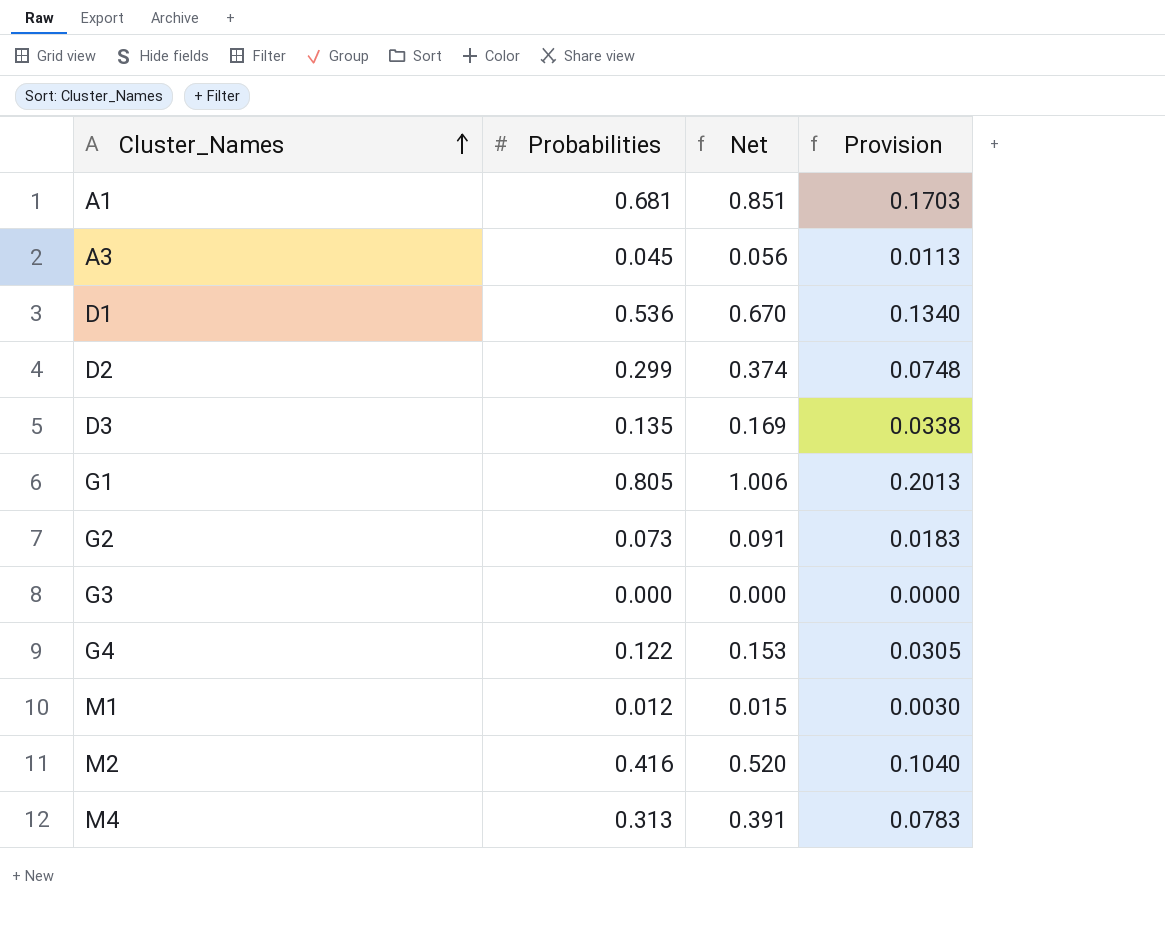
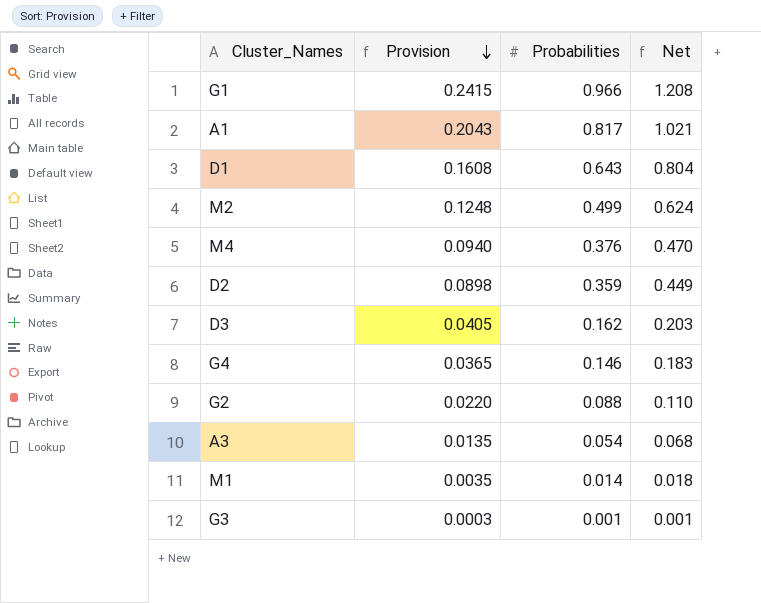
row order: Cluster_Names ascending -> Provision descending
column Provision | position: 4 -> 2
G1 | Provision: 0.2013 -> 0.2415
G1 | Probabilities: 0.805 -> 0.966
G1 | Net: 1.006 -> 1.208
A1 | Provision: 0.1703 -> 0.2043
A1 | Probabilities: 0.681 -> 0.817
A1 | Net: 0.851 -> 1.021
D1 | Provision: 0.1340 -> 0.1608
D1 | Probabilities: 0.536 -> 0.643
D1 | Net: 0.670 -> 0.804
M2 | Provision: 0.1040 -> 0.1248
M2 | Probabilities: 0.416 -> 0.499
M2 | Net: 0.520 -> 0.624
M4 | Provision: 0.0783 -> 0.0940
M4 | Probabilities: 0.313 -> 0.376
M4 | Net: 0.391 -> 0.470
D2 | Provision: 0.0748 -> 0.0898
D2 | Probabilities: 0.299 -> 0.359
D2 | Net: 0.374 -> 0.449
D3 | Provision: 0.0338 -> 0.0405
D3 | Probabilities: 0.135 -> 0.162
D3 | Net: 0.169 -> 0.203
G4 | Provision: 0.0305 -> 0.0365
G4 | Probabilities: 0.122 -> 0.146
G4 | Net: 0.153 -> 0.183
G2 | Provision: 0.0183 -> 0.0220
G2 | Probabilities: 0.073 -> 0.088
G2 | Net: 0.091 -> 0.110
A3 | Provision: 0.0113 -> 0.0135
A3 | Probabilities: 0.045 -> 0.054
A3 | Net: 0.056 -> 0.068
M1 | Provision: 0.0030 -> 0.0035
M1 | Probabilities: 0.012 -> 0.014
M1 | Net: 0.015 -> 0.018
G3 | Provision: 0.0000 -> 0.0003
G3 | Probabilities: 0.000 -> 0.001
G3 | Net: 0.000 -> 0.001

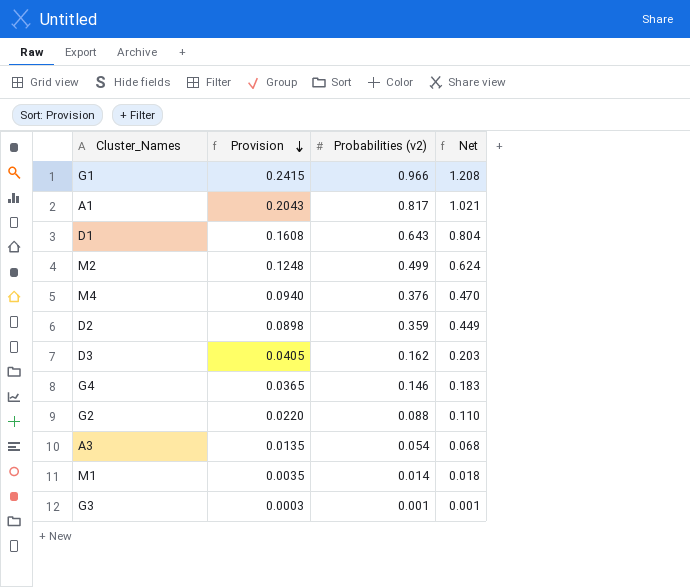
column name: Probabilities -> Probabilities (v2)

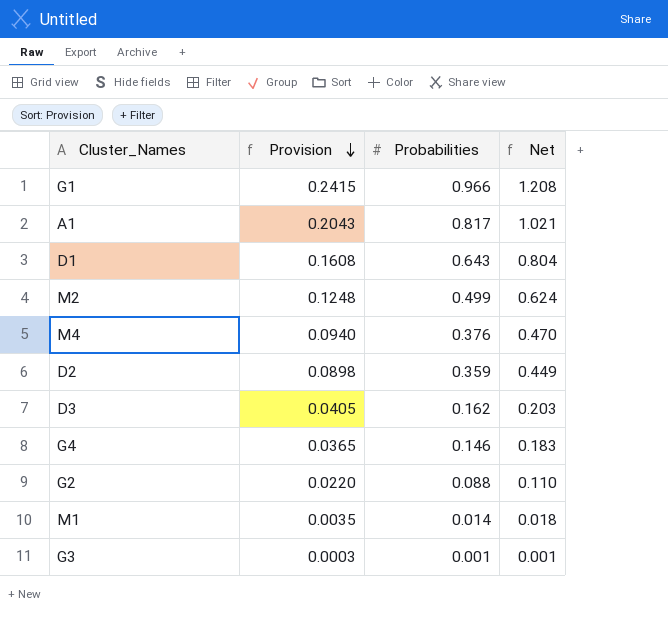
column name: Probabilities (v2) -> Probabilities
row A3: 0.0135 | 0.054 | 0.068 -> none

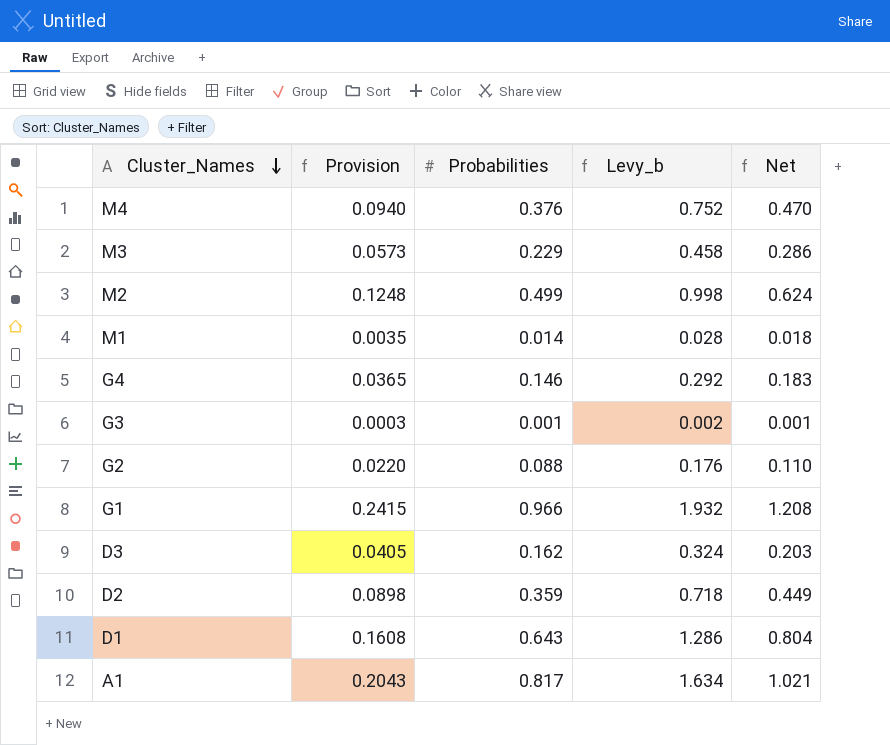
row order: Provision descending -> Cluster_Names descending
column Levy_b | formula: none -> [Probabilities] * 2
row M3: none -> 0.0573 | 0.229 | 0.458 | 0.286

